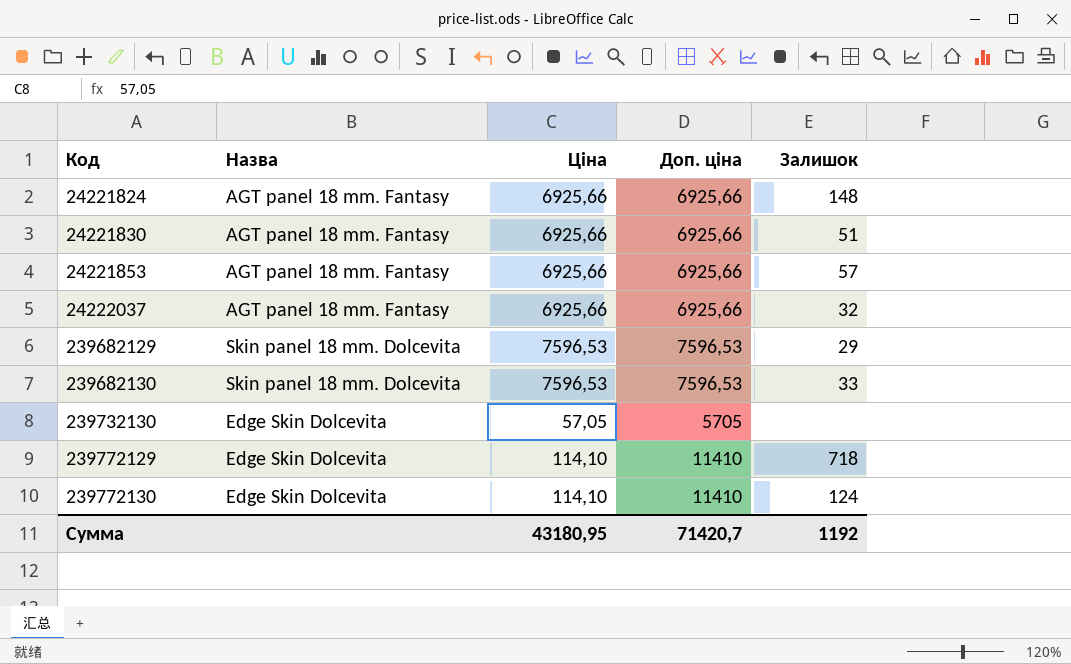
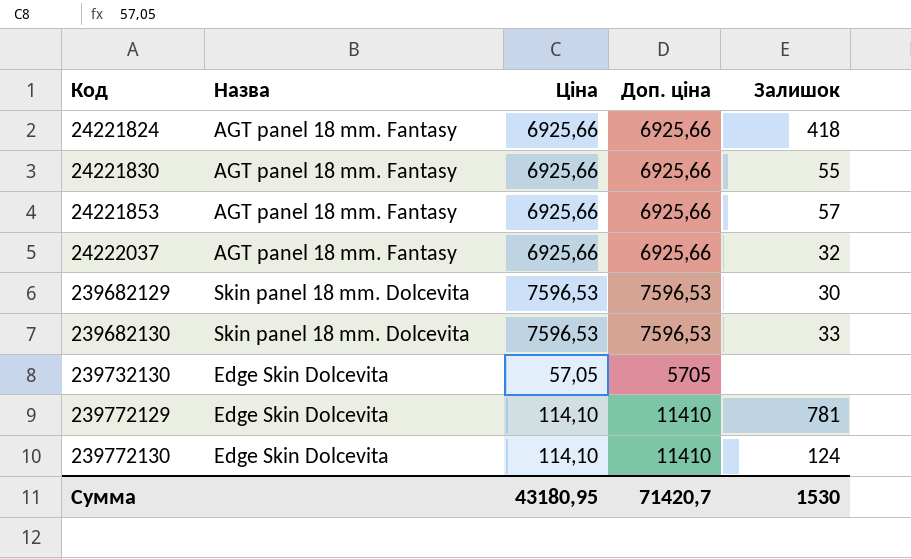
24221824 | Залишок: 148 -> 418
24221830 | Залишок: 51 -> 55
239682129 | Залишок: 29 -> 30
239772129 | Залишок: 718 -> 781
Сумма | Залишок: 1192 -> 1530

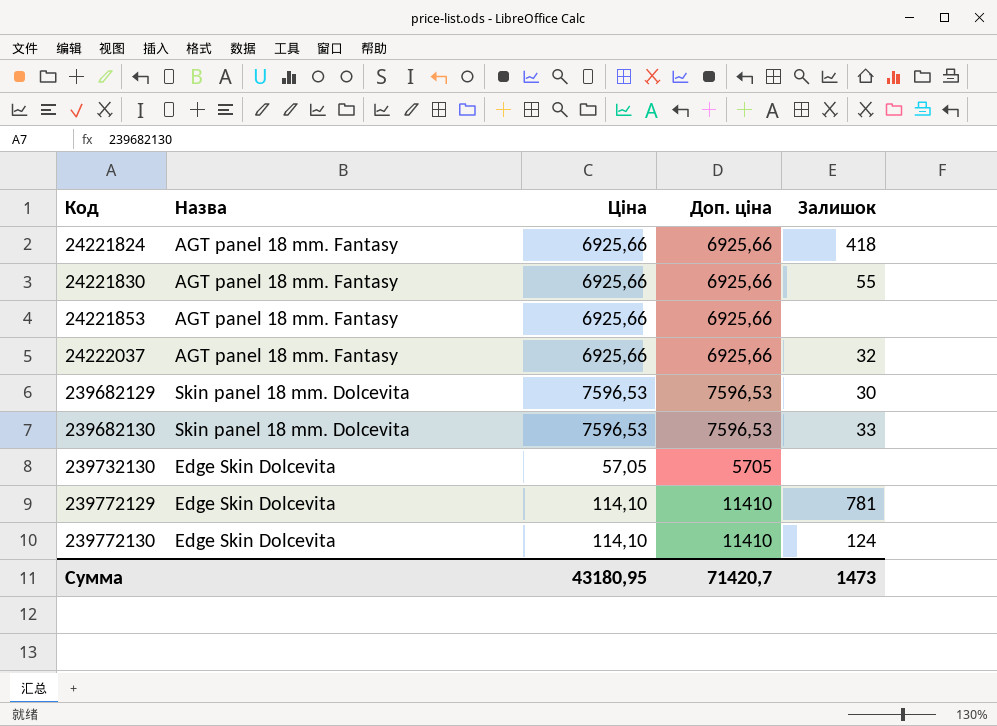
24221853 | Залишок: 57 -> none
Сумма | Залишок: 1530 -> 1473

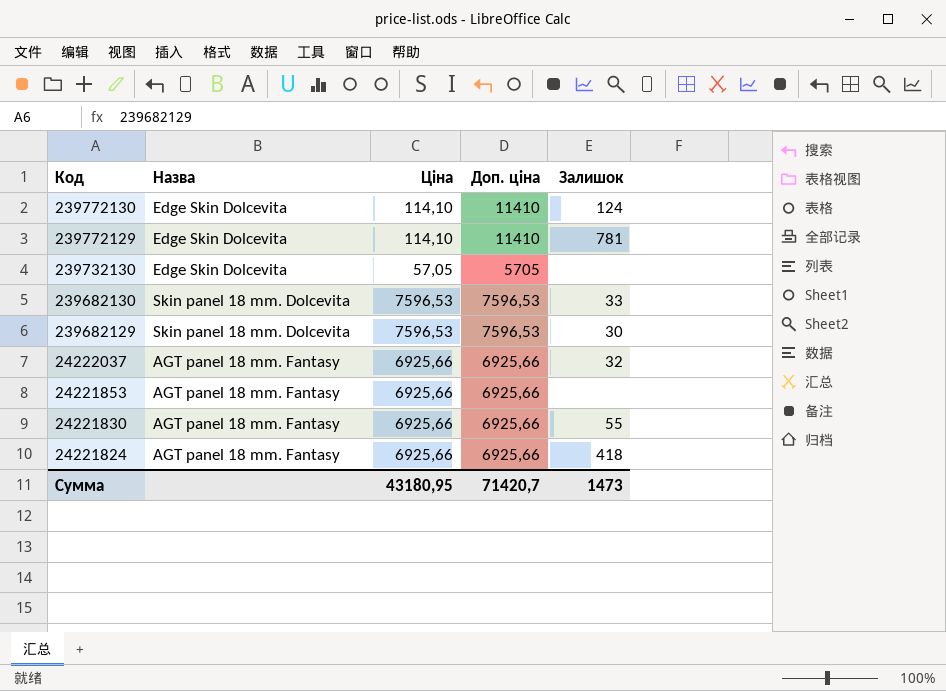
row order: Код ascending -> Код descending

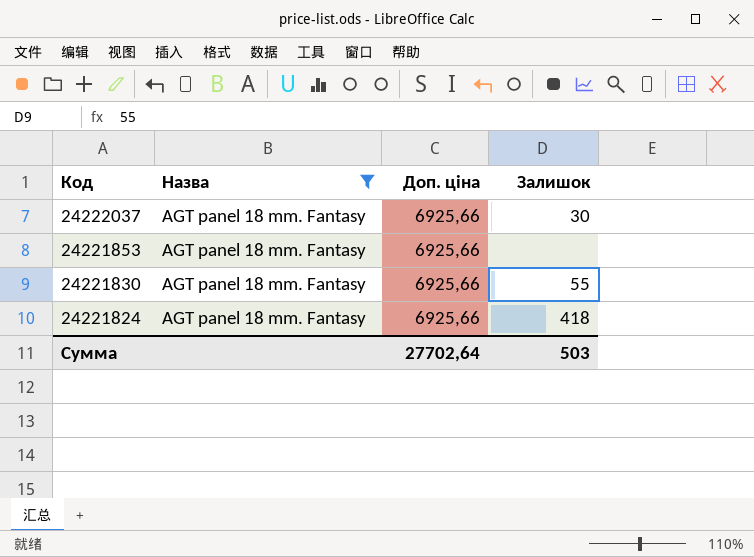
filter: none -> Назва = AGT panel 18 mm. Fantasy
column Ціна | position: 3 -> none
24222037 | Залишок: 32 -> 30
Сумма | Доп. ціна: 71420,7 -> 27702,64
Сумма | Залишок: 1473 -> 503

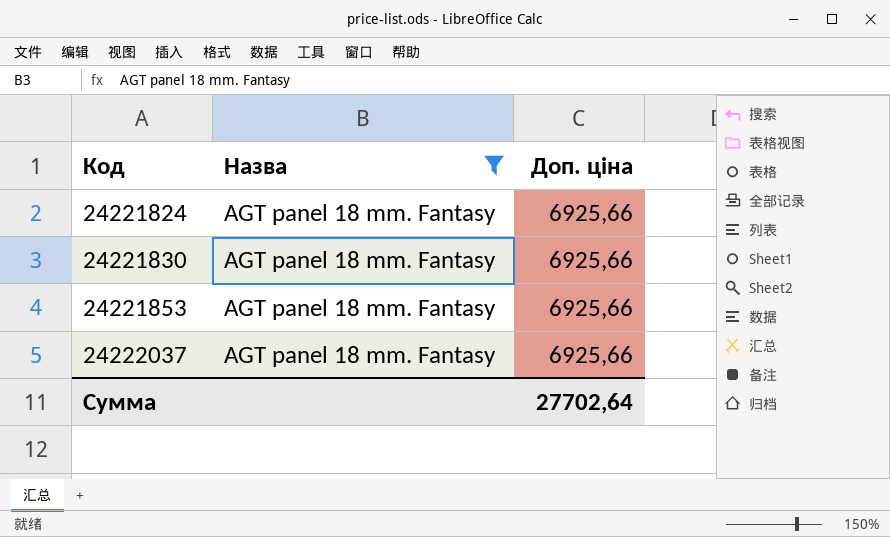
row order: Код descending -> Код ascending
column Залишок | position: 4 -> none

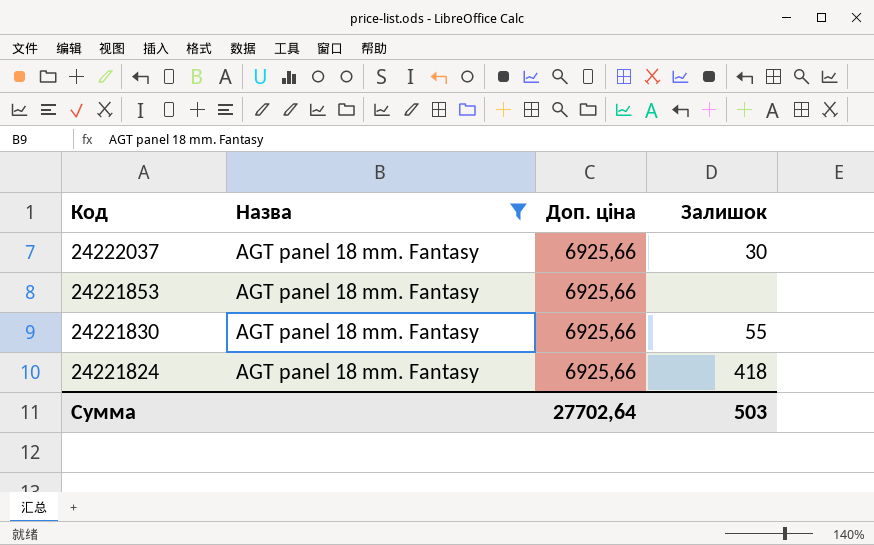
row order: Код ascending -> Код descending
column Залишок | position: none -> 4

